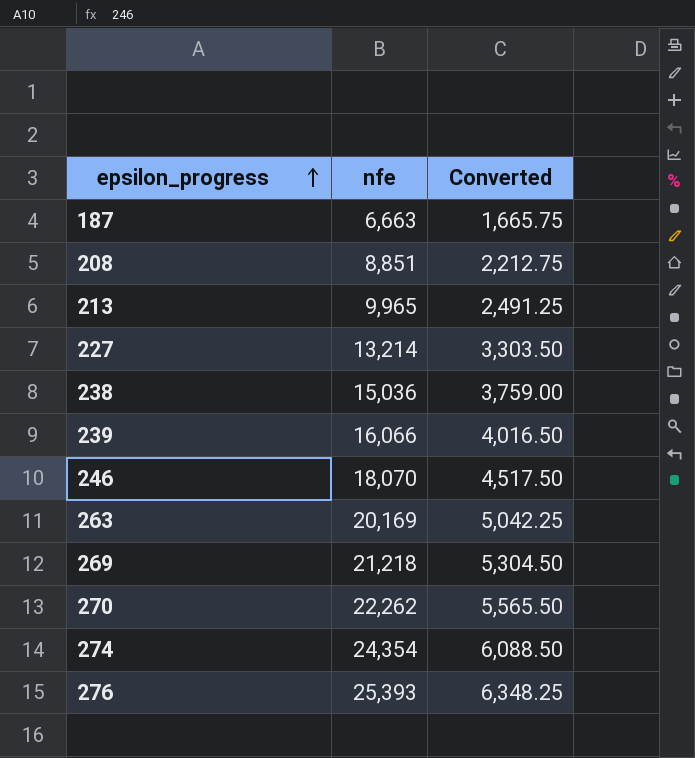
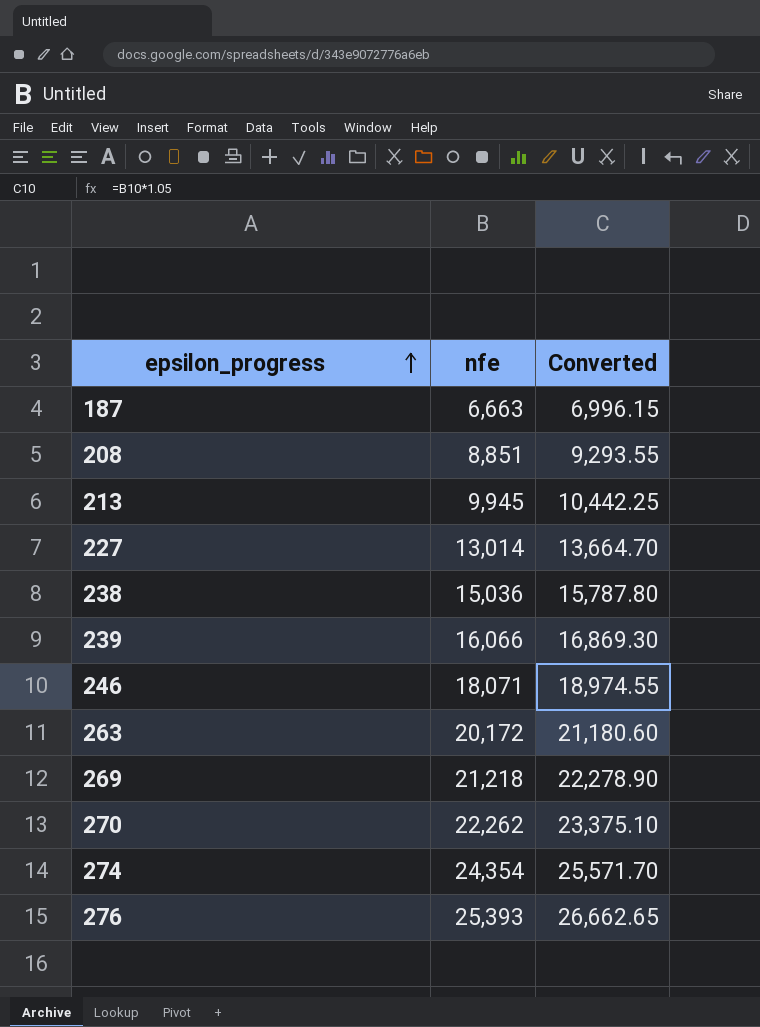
column Converted | formula: [nfe] * 0.25 -> [nfe] * 1.05
213 | nfe: 9,965 -> 9,945
227 | nfe: 13,214 -> 13,014
246 | nfe: 18,070 -> 18,071
263 | nfe: 20,169 -> 20,172

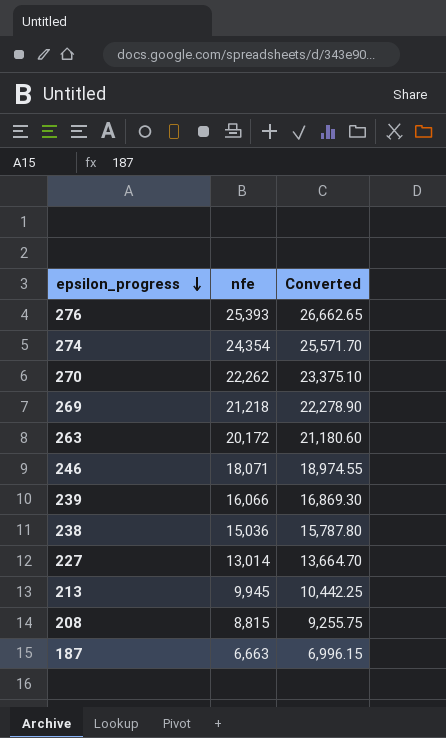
row order: epsilon_progress ascending -> epsilon_progress descending
208 | nfe: 8,851 -> 8,815
208 | Converted: 9,293.55 -> 9,255.75

